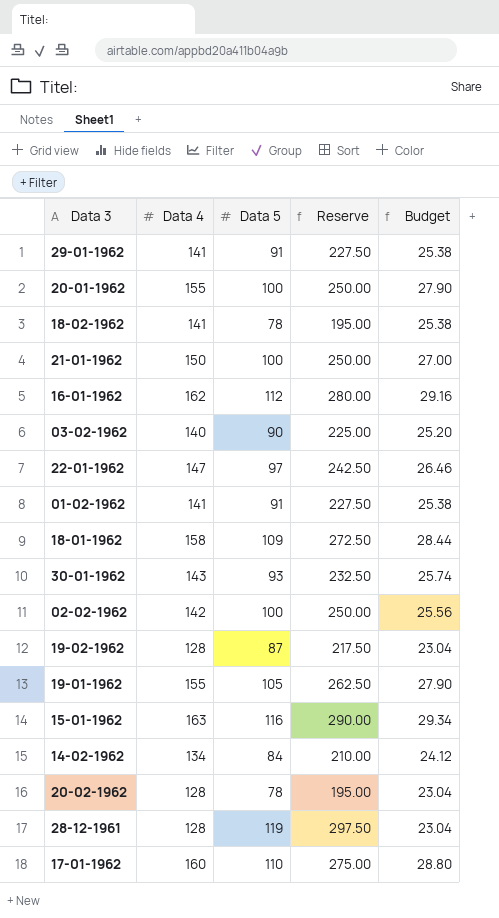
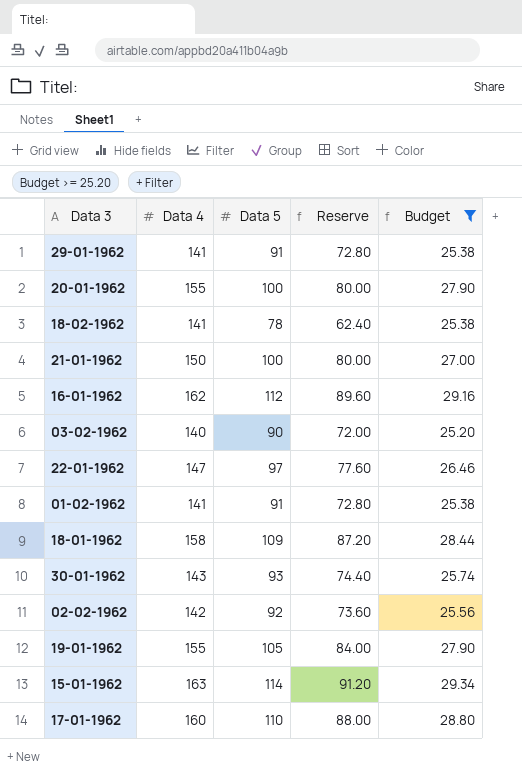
filter: none -> Budget >= 25.20
column Reserve | formula: [Data 5] * 2.5 -> [Data 5] * 0.8
02-02-1962 | Data 5: 100 -> 92
15-01-1962 | Data 5: 116 -> 114

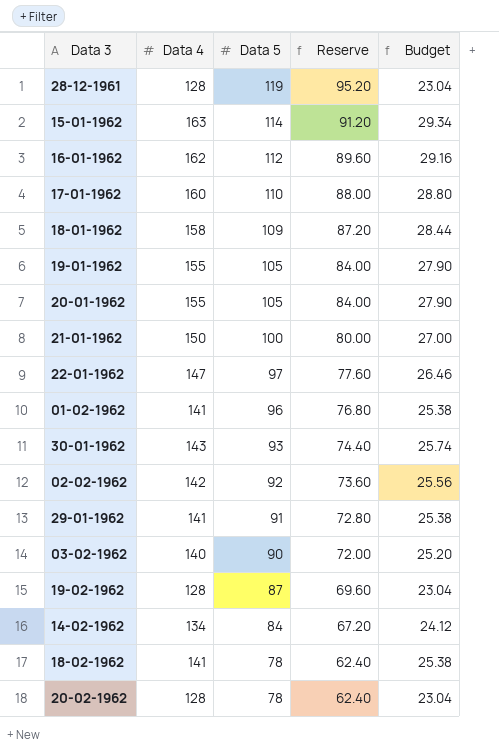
filter: Budget >= 25.20 -> none
row order: none -> Data 5 descending
20-01-1962 | Data 5: 100 -> 105
20-01-1962 | Reserve: 80.00 -> 84.00
01-02-1962 | Data 5: 91 -> 96
01-02-1962 | Reserve: 72.80 -> 76.80

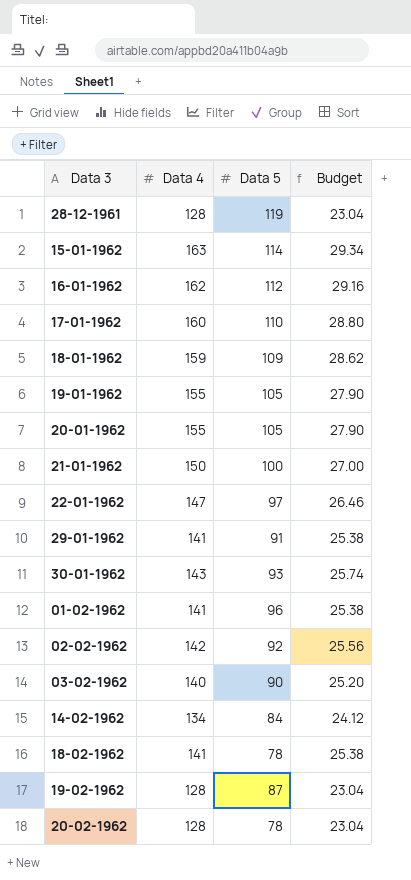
row order: Data 5 descending -> Data 3 ascending
column Reserve | formula: [Data 5] * 0.8 -> none
18-01-1962 | Data 4: 158 -> 159
18-01-1962 | Budget: 28.44 -> 28.62

